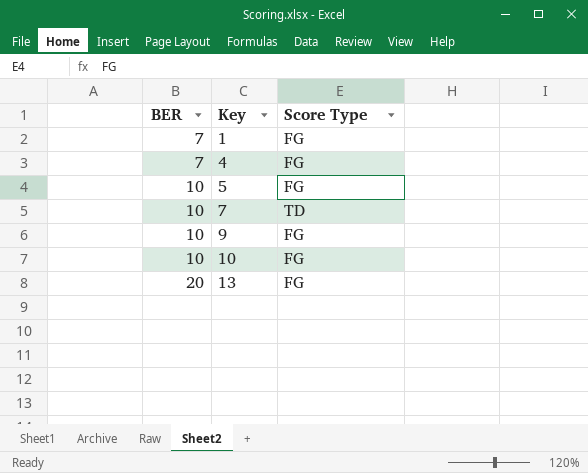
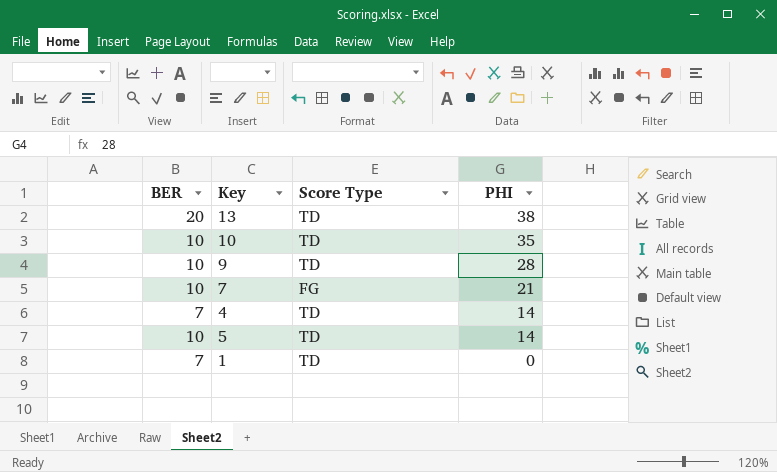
row order: BER ascending -> PHI descending
column PHI | position: none -> 4
13 | Score Type: FG -> TD
10 | Score Type: FG -> TD
9 | Score Type: FG -> TD
7 | Score Type: TD -> FG
4 | Score Type: FG -> TD
5 | Score Type: FG -> TD
1 | Score Type: FG -> TD

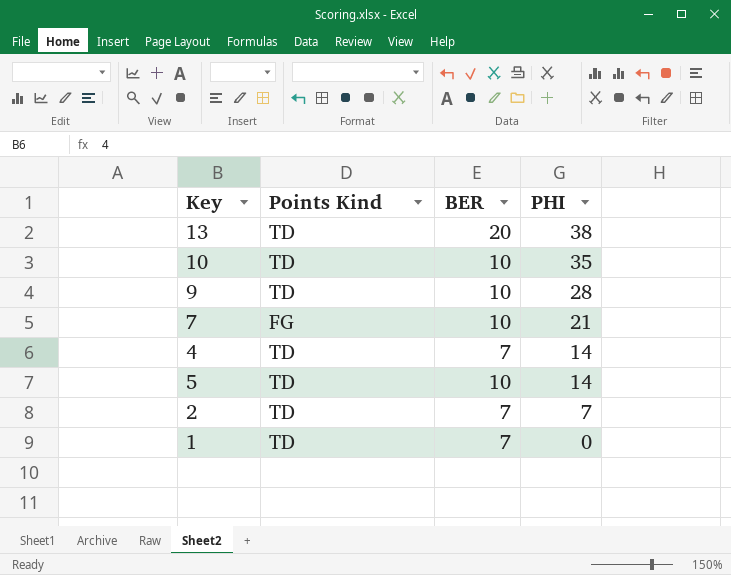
column name: Score Type -> Points Kind
column BER | position: 1 -> 3
row 2: none -> TD | 7 | 7

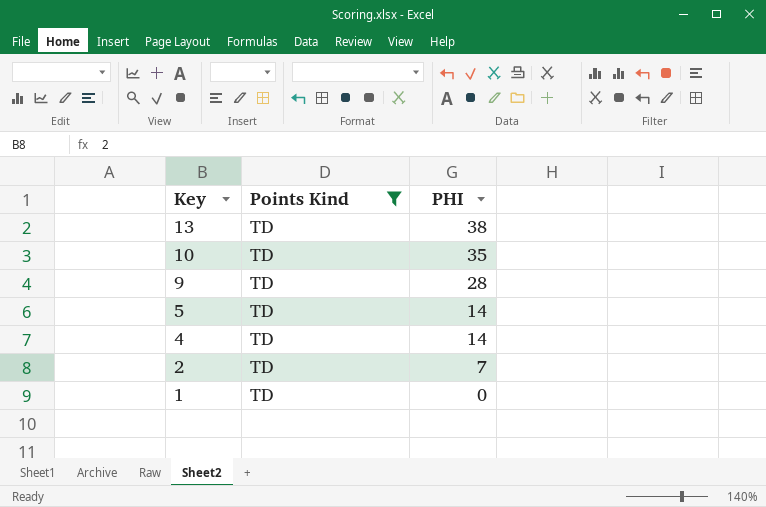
filter: none -> Points Kind = TD
row order: PHI descending -> Key descending
column BER | position: 3 -> none

